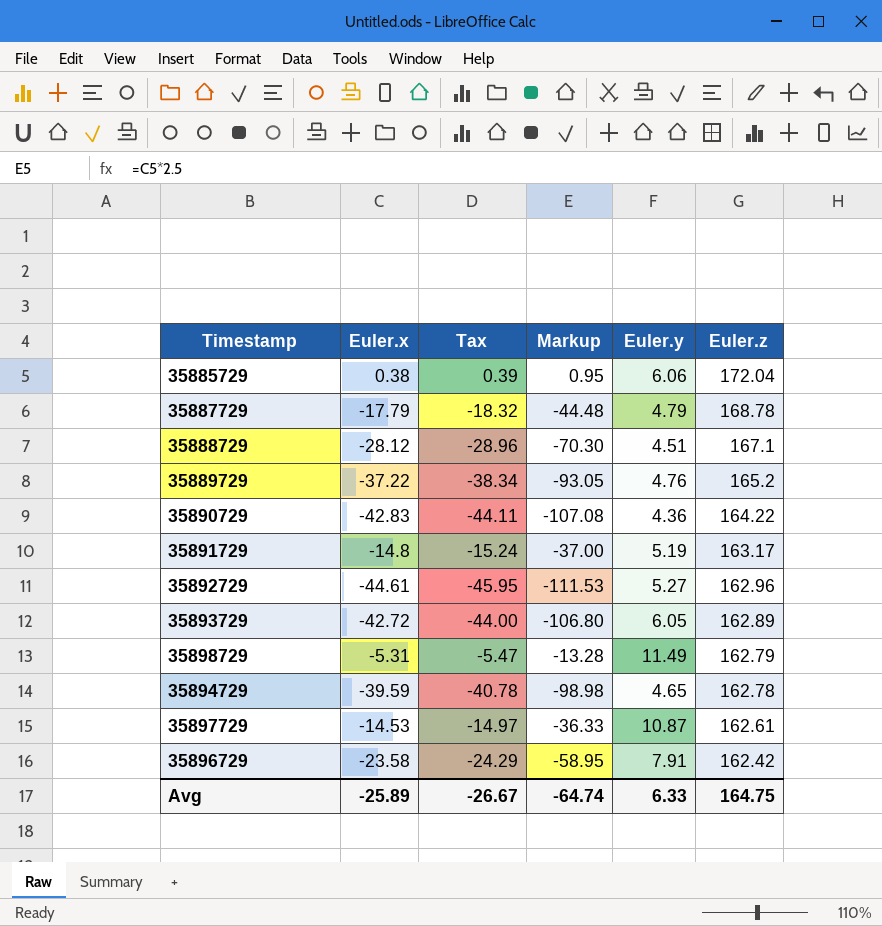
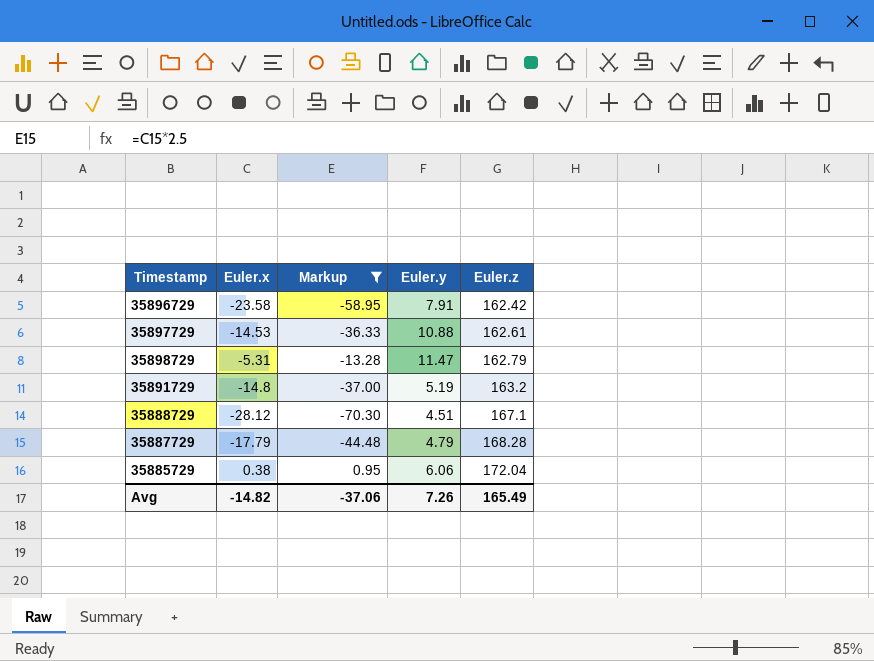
filter: none -> Markup >= -70.30
row order: Euler.z descending -> Euler.z ascending
column Tax | formula: [Euler.x] * 1.03 -> none
35897729 | Euler.y: 10.87 -> 10.88
35898729 | Euler.y: 11.49 -> 11.47
35891729 | Euler.z: 163.17 -> 163.2
35887729 | Euler.z: 168.78 -> 168.28
Avg | Euler.x: -25.89 -> -14.82
Avg | Markup: -64.74 -> -37.06
Avg | Euler.y: 6.33 -> 7.26
Avg | Euler.z: 164.75 -> 165.49

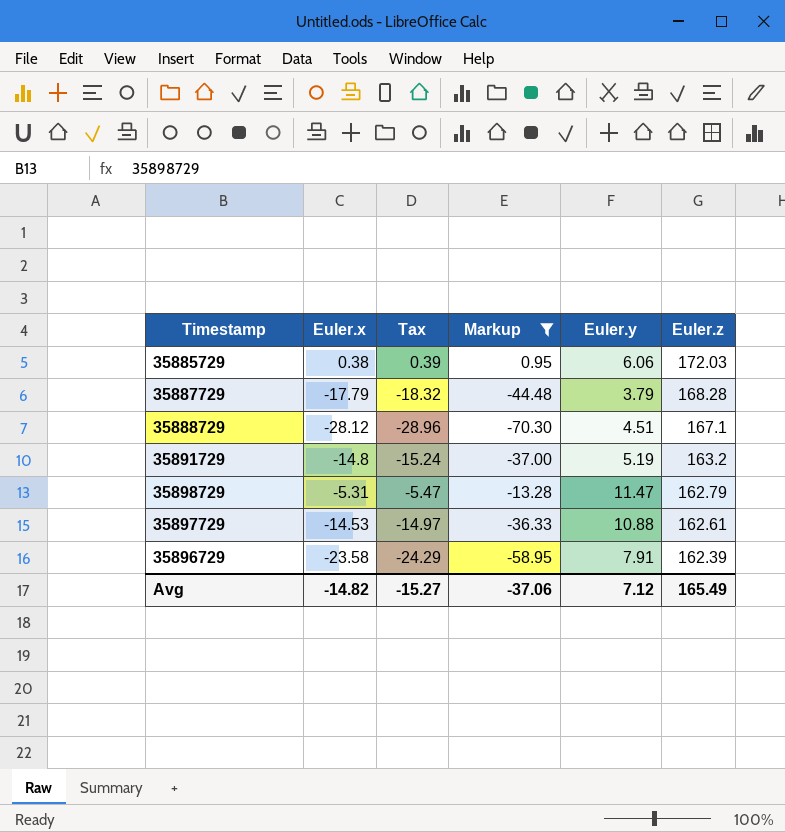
row order: Euler.z ascending -> Euler.z descending
column Tax | formula: none -> [Euler.x] * 1.03
35885729 | Euler.z: 172.04 -> 172.03
35887729 | Euler.y: 4.79 -> 3.79
35896729 | Euler.z: 162.42 -> 162.39
Avg | Euler.y: 7.26 -> 7.12

